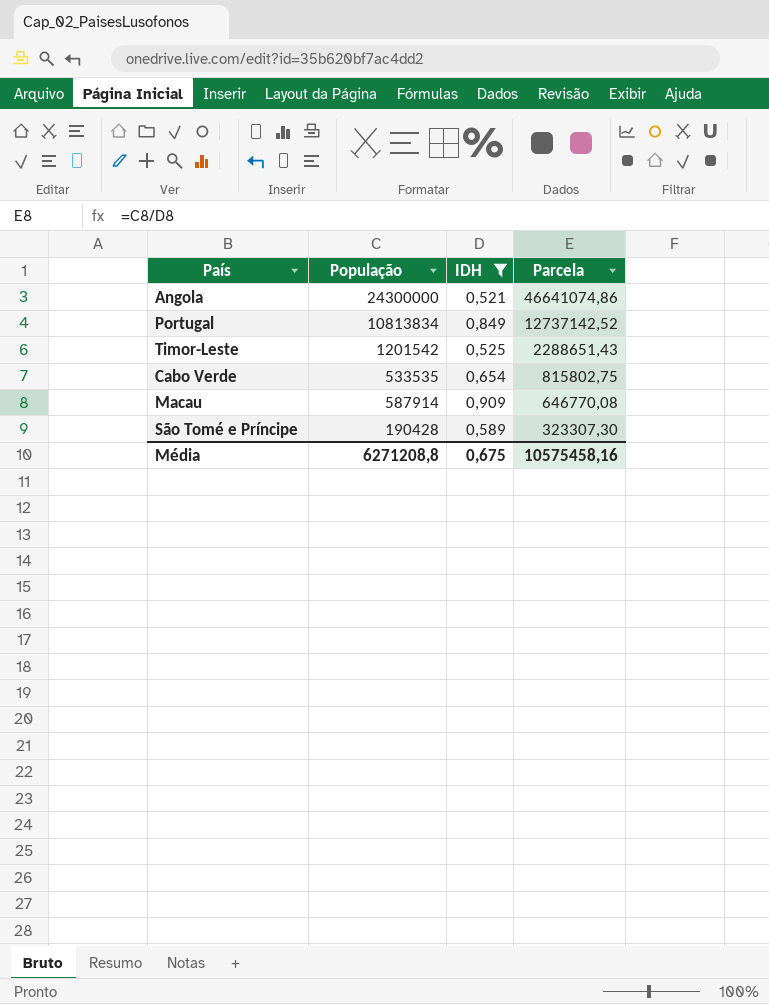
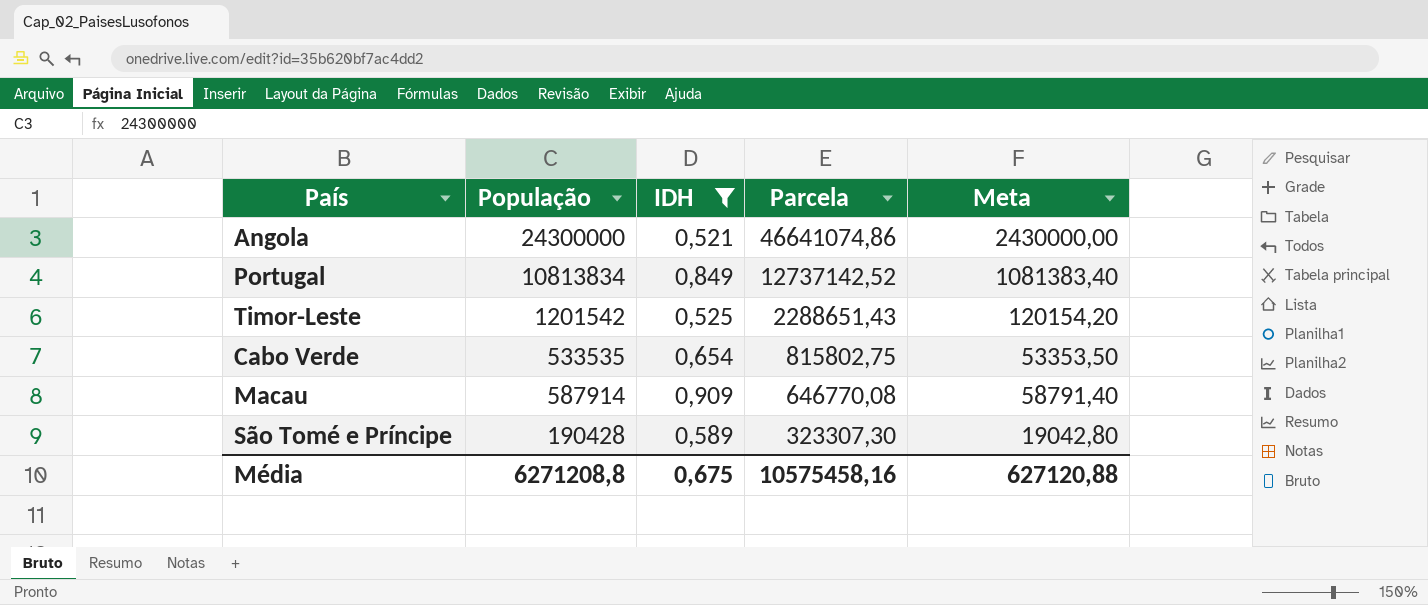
column Meta | formula: none -> [População] * 0,1

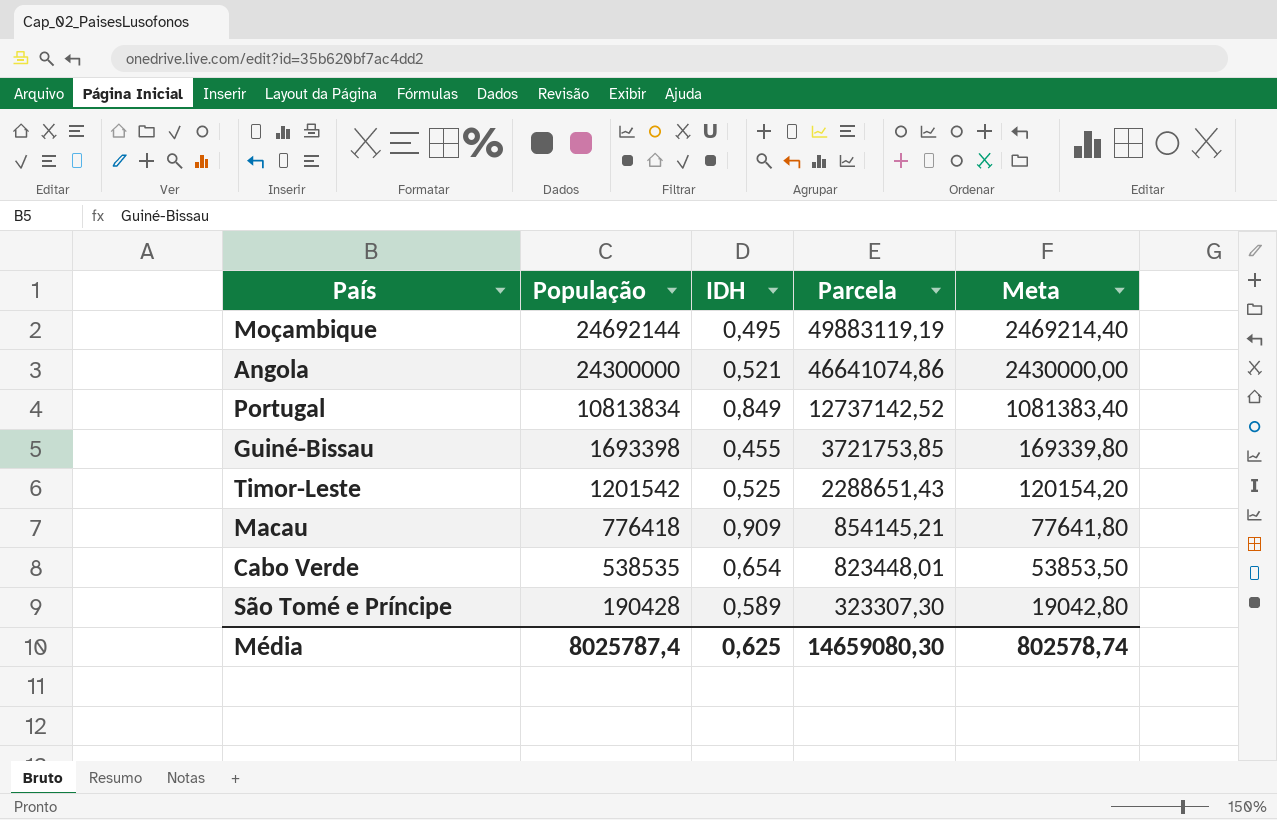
filter: IDH >= 0,521 -> none
row order: Parcela descending -> População descending
Macau | População: 587914 -> 776418
Macau | Parcela: 646770,08 -> 854145,21
Macau | Meta: 58791,40 -> 77641,80
Cabo Verde | População: 533535 -> 538535
Cabo Verde | Parcela: 815802,75 -> 823448,01
Cabo Verde | Meta: 53353,50 -> 53853,50
Média | População: 6271208,8 -> 8025787,4
Média | IDH: 0,675 -> 0,625
Média | Parcela: 10575458,16 -> 14659080,30
Média | Meta: 627120,88 -> 802578,74

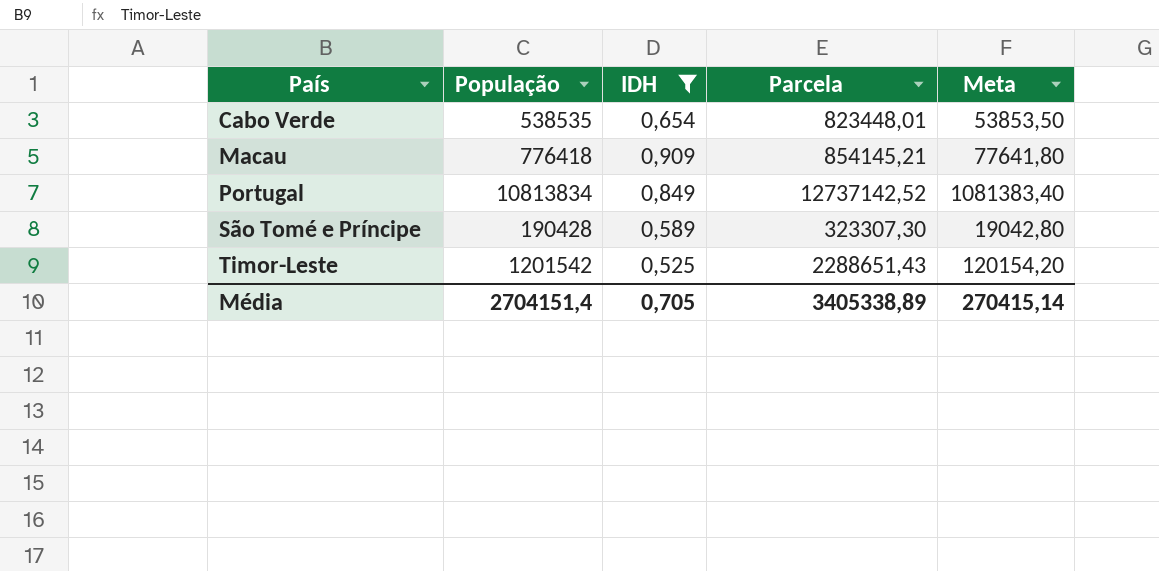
filter: none -> IDH >= 0,525
row order: População descending -> País ascending
Média | População: 8025787,4 -> 2704151,4
Média | IDH: 0,625 -> 0,705
Média | Parcela: 14659080,30 -> 3405338,89
Média | Meta: 802578,74 -> 270415,14

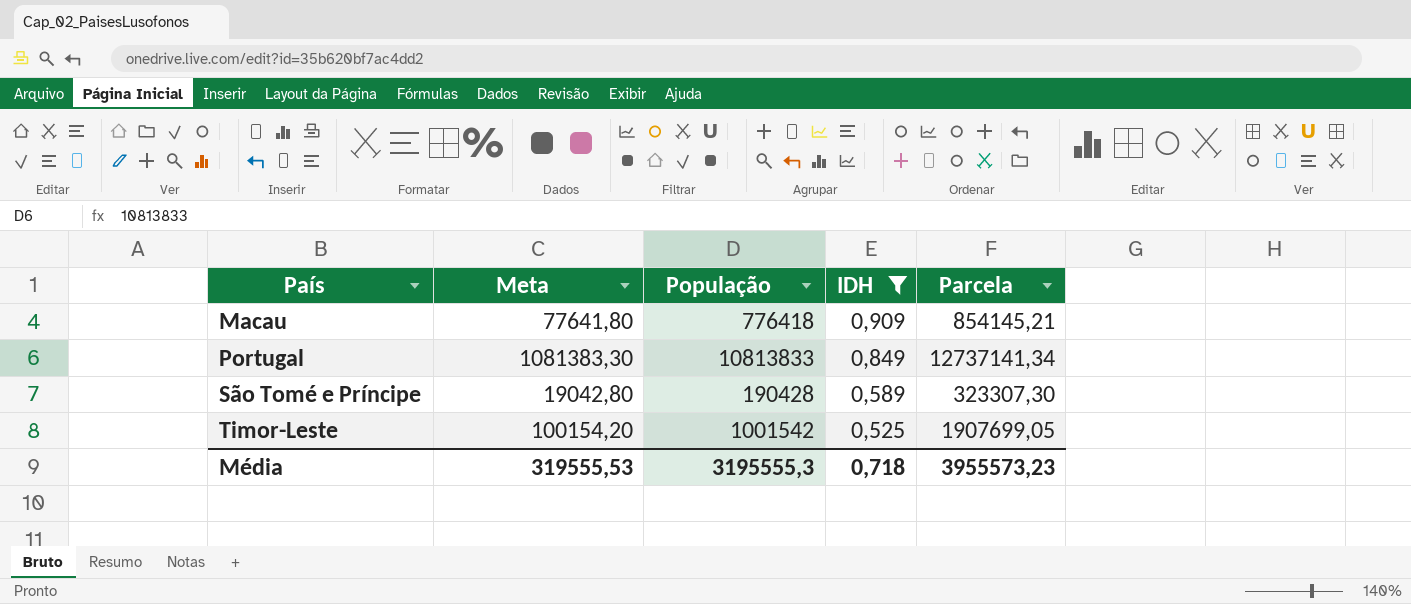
column Meta | position: 5 -> 2
row Cabo Verde: 538535 | 0,654 | 823448,01 | 53853,50 -> none
Portugal | Meta: 1081383,40 -> 1081383,30
Portugal | População: 10813834 -> 10813833
Portugal | Parcela: 12737142,52 -> 12737141,34
Timor-Leste | Meta: 120154,20 -> 100154,20
Timor-Leste | População: 1201542 -> 1001542
Timor-Leste | Parcela: 2288651,43 -> 1907699,05
Média | Meta: 270415,14 -> 319555,53
Média | População: 2704151,4 -> 3195555,3
Média | IDH: 0,705 -> 0,718
Média | Parcela: 3405338,89 -> 3955573,23

